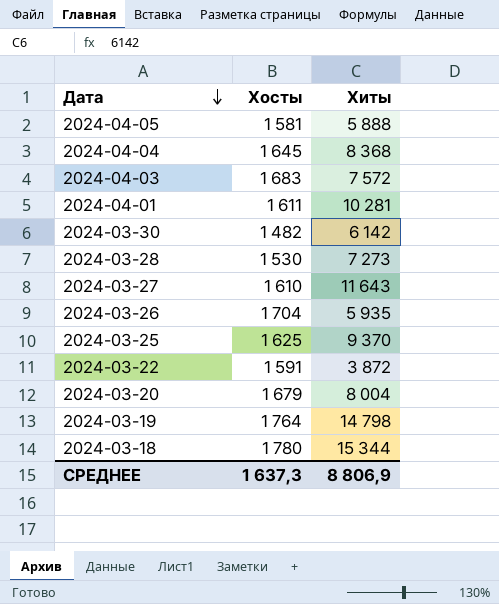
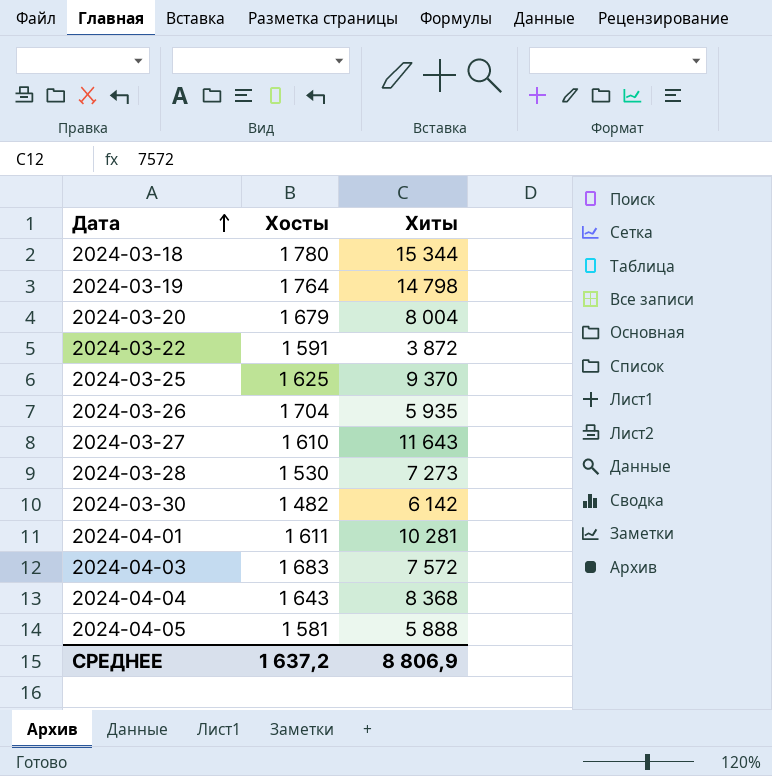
row order: Дата descending -> Дата ascending
2024-04-04 | Хосты: 1 645 -> 1 643
СРЕДНЕЕ | Хосты: 1 637,3 -> 1 637,2

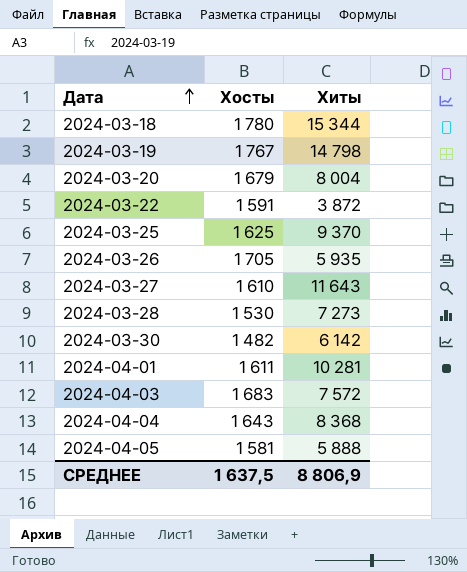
2024-03-19 | Хосты: 1 764 -> 1 767
2024-03-26 | Хосты: 1 704 -> 1 705
СРЕДНЕЕ | Хосты: 1 637,2 -> 1 637,5

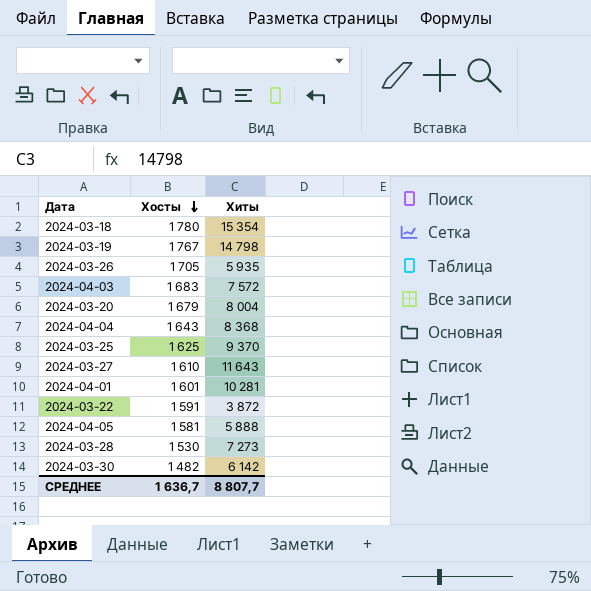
row order: Дата ascending -> Хосты descending
2024-03-18 | Хиты: 15 344 -> 15 354
2024-04-01 | Хосты: 1 611 -> 1 601
СРЕДНЕЕ | Хосты: 1 637,5 -> 1 636,7
СРЕДНЕЕ | Хиты: 8 806,9 -> 8 807,7

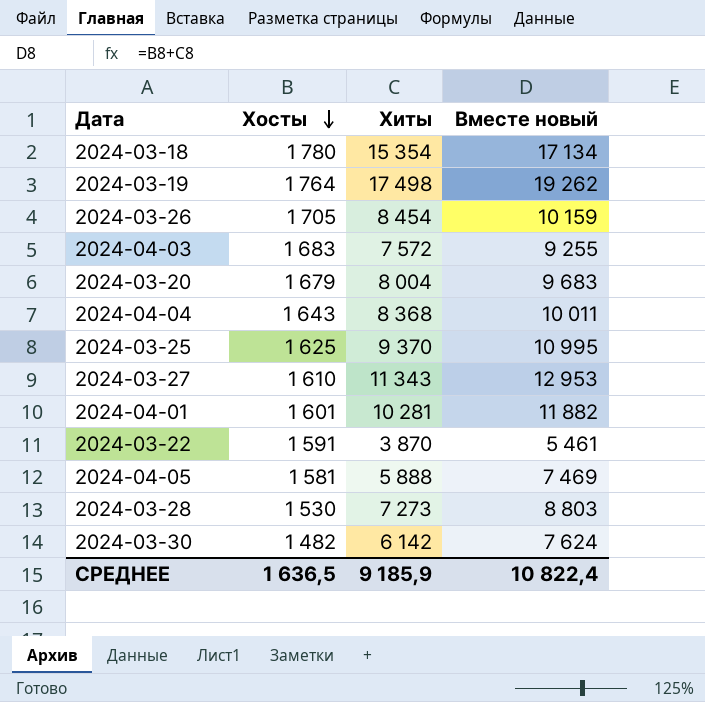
column Вместе новый | formula: none -> [Хосты] + [Хиты]
2024-03-19 | Хосты: 1 767 -> 1 764
2024-03-19 | Хиты: 14 798 -> 17 498
2024-03-26 | Хиты: 5 935 -> 8 454
2024-03-27 | Хиты: 11 643 -> 11 343
2024-03-22 | Хиты: 3 872 -> 3 870
СРЕДНЕЕ | Хосты: 1 636,7 -> 1 636,5
СРЕДНЕЕ | Хиты: 8 807,7 -> 9 185,9

